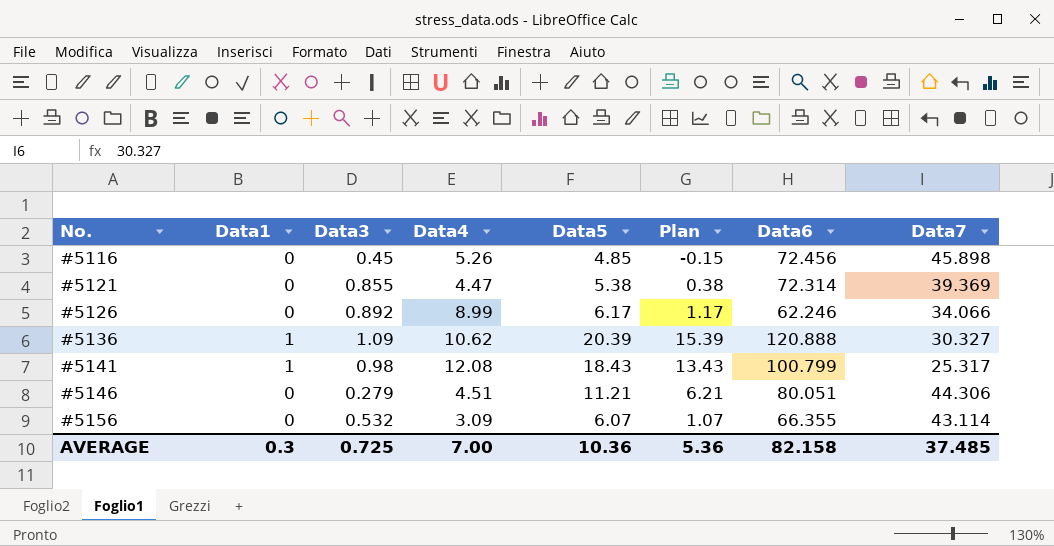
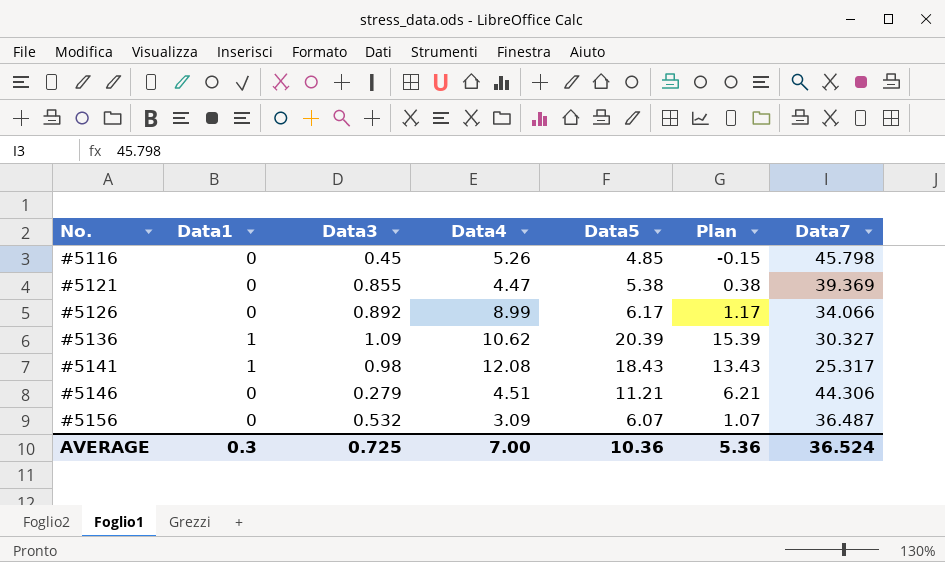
column Data6 | position: 7 -> none
#5116 | Data7: 45.898 -> 45.798
#5156 | Data7: 43.114 -> 36.487
AVERAGE | Data7: 37.485 -> 36.524

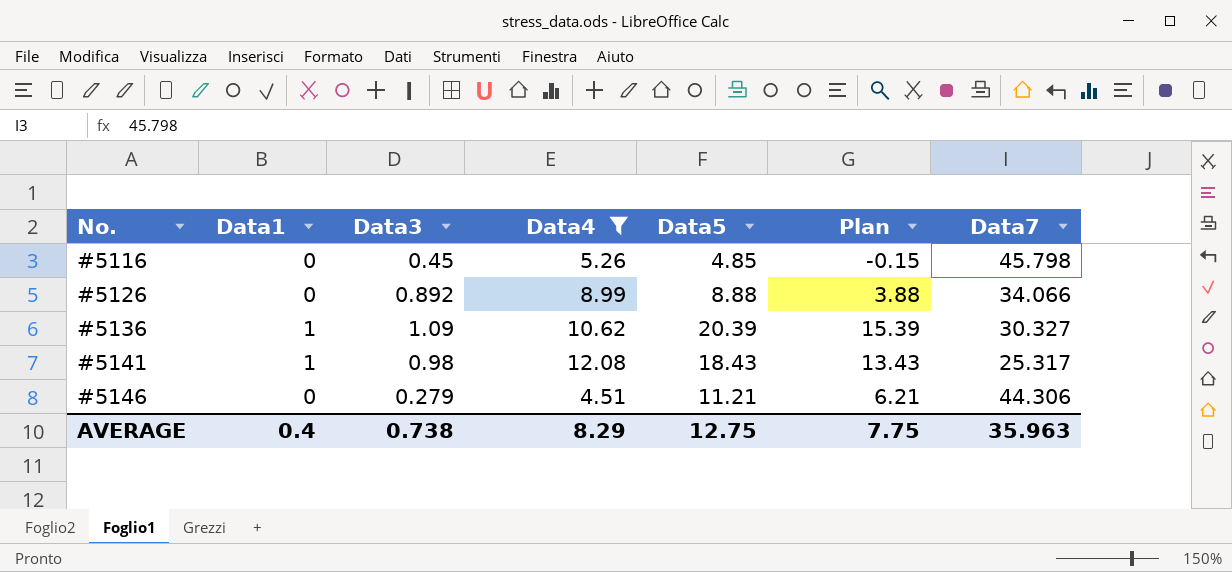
filter: none -> Data4 >= 4.51
#5126 | Data5: 6.17 -> 8.88
#5126 | Plan: 1.17 -> 3.88
AVERAGE | Data1: 0.3 -> 0.4
AVERAGE | Data3: 0.725 -> 0.738
AVERAGE | Data4: 7.00 -> 8.29
AVERAGE | Data5: 10.36 -> 12.75
AVERAGE | Plan: 5.36 -> 7.75
AVERAGE | Data7: 36.524 -> 35.963

